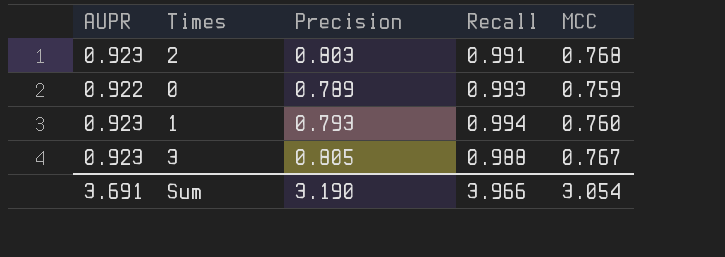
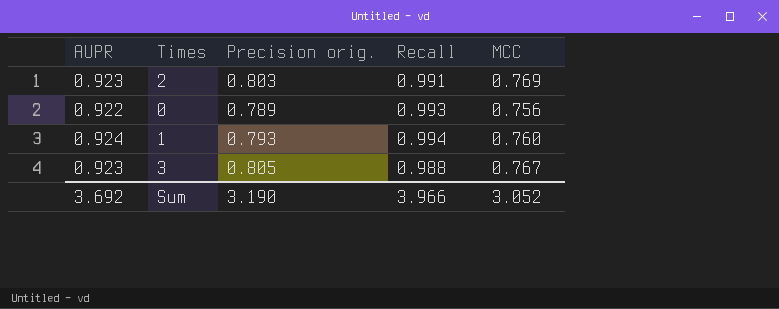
column name: Precision -> Precision orig.
2 | MCC: 0.768 -> 0.769
0 | MCC: 0.759 -> 0.756
1 | AUPR: 0.923 -> 0.924
Sum | AUPR: 3.691 -> 3.692
Sum | MCC: 3.054 -> 3.052

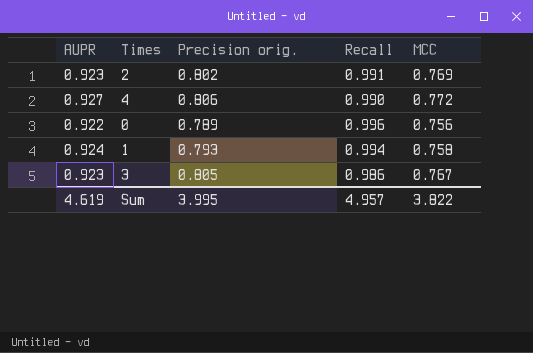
2 | Precision orig.: 0.803 -> 0.802
row 4: none -> 0.927 | 0.806 | 0.990 | 0.772
0 | Recall: 0.993 -> 0.996
1 | MCC: 0.760 -> 0.758
3 | Recall: 0.988 -> 0.986
Sum | AUPR: 3.692 -> 4.619
Sum | Precision orig.: 3.190 -> 3.995
Sum | Recall: 3.966 -> 4.957
Sum | MCC: 3.052 -> 3.822

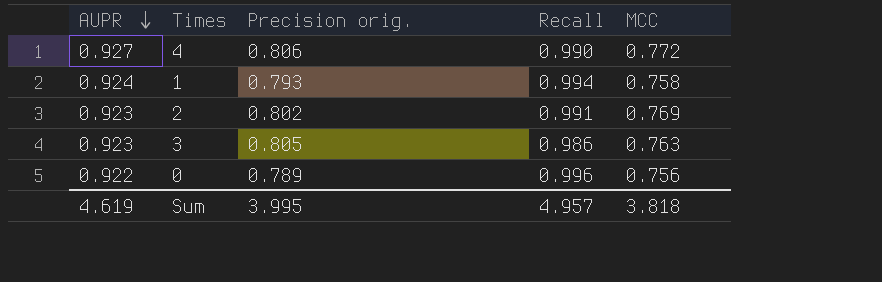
row order: none -> AUPR descending
3 | MCC: 0.767 -> 0.763
Sum | MCC: 3.822 -> 3.818

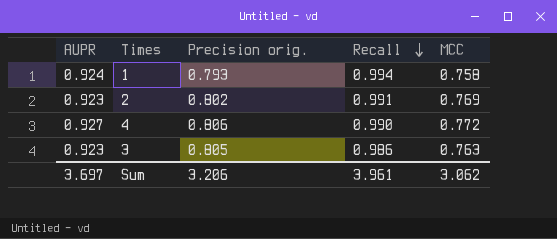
row order: AUPR descending -> Recall descending
row 0: 0.922 | 0.789 | 0.996 | 0.756 -> none
Sum | AUPR: 4.619 -> 3.697
Sum | Precision orig.: 3.995 -> 3.206
Sum | Recall: 4.957 -> 3.961
Sum | MCC: 3.818 -> 3.062

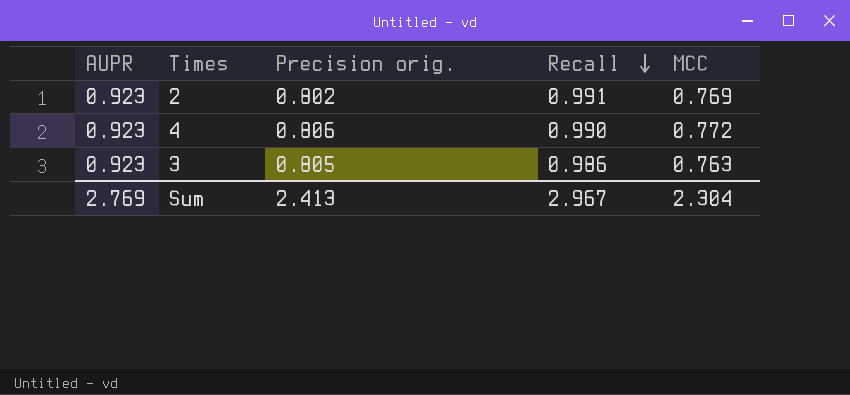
row 1: 0.924 | 0.793 | 0.994 | 0.758 -> none
4 | AUPR: 0.927 -> 0.923
Sum | AUPR: 3.697 -> 2.769
Sum | Precision orig.: 3.206 -> 2.413
Sum | Recall: 3.961 -> 2.967
Sum | MCC: 3.062 -> 2.304

